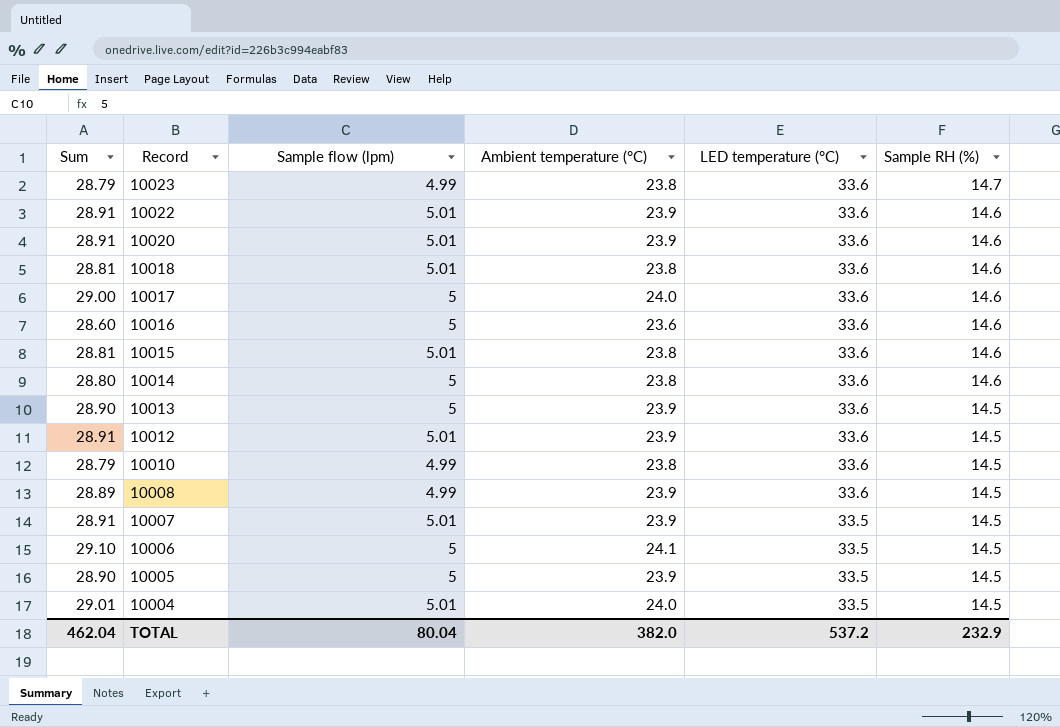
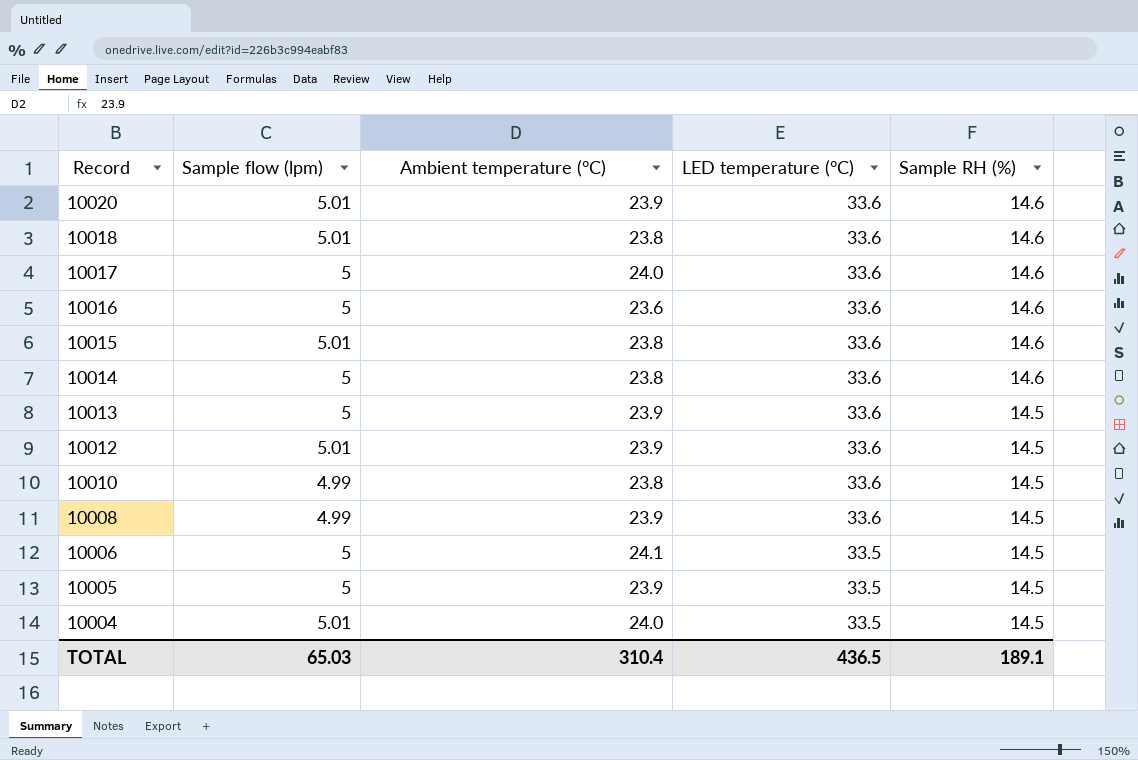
column Sum | formula: [Sample flow (lpm)] + [Ambient temperature (°C)] -> none
row 10023: 28.79 | 4.99 | 23.8 | 33.6 | 14.7 -> none
row 10022: 28.91 | 5.01 | 23.9 | 33.6 | 14.6 -> none
row 10007: 28.91 | 5.01 | 23.9 | 33.5 | 14.5 -> none
TOTAL | Sample flow (lpm): 80.04 -> 65.03
TOTAL | Ambient temperature (°C): 382.0 -> 310.4
TOTAL | LED temperature (°C): 537.2 -> 436.5
TOTAL | Sample RH (%): 232.9 -> 189.1

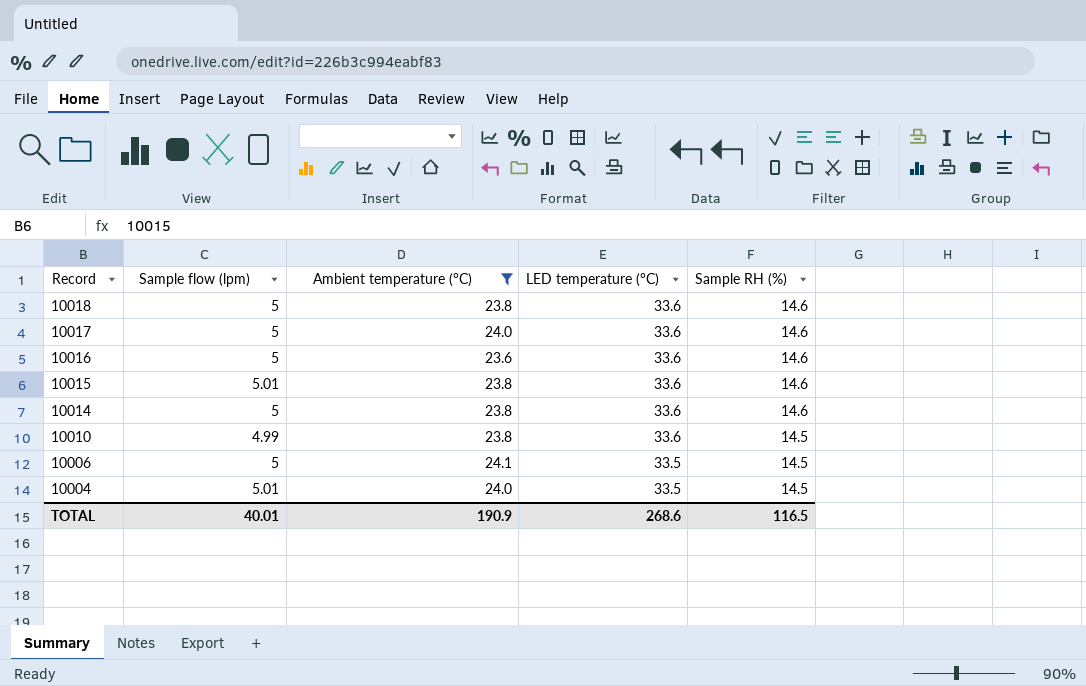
filter: none -> Ambient temperature (°C) != 23.9
10018 | Sample flow (lpm): 5.01 -> 5
TOTAL | Sample flow (lpm): 65.03 -> 40.01
TOTAL | Ambient temperature (°C): 310.4 -> 190.9
TOTAL | LED temperature (°C): 436.5 -> 268.6
TOTAL | Sample RH (%): 189.1 -> 116.5

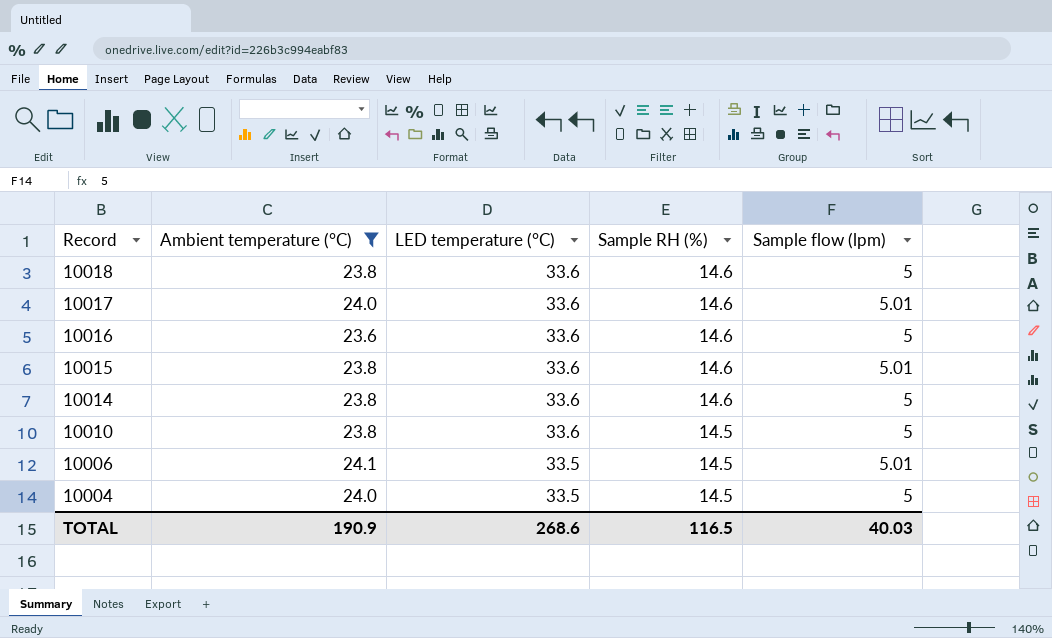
column Sample flow (lpm) | position: 2 -> 5
10017 | Sample flow (lpm): 5 -> 5.01
10010 | Sample flow (lpm): 4.99 -> 5
10006 | Sample flow (lpm): 5 -> 5.01
10004 | Sample flow (lpm): 5.01 -> 5
TOTAL | Sample flow (lpm): 40.01 -> 40.03

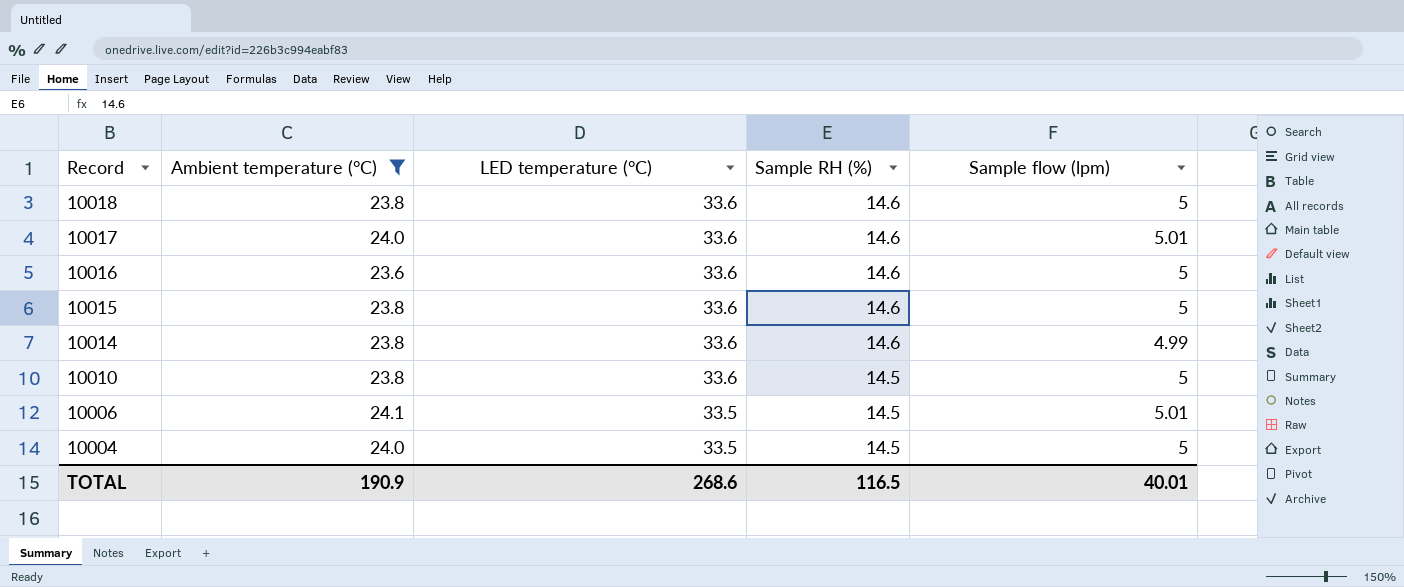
10015 | Sample flow (lpm): 5.01 -> 5
10014 | Sample flow (lpm): 5 -> 4.99
TOTAL | Sample flow (lpm): 40.03 -> 40.01

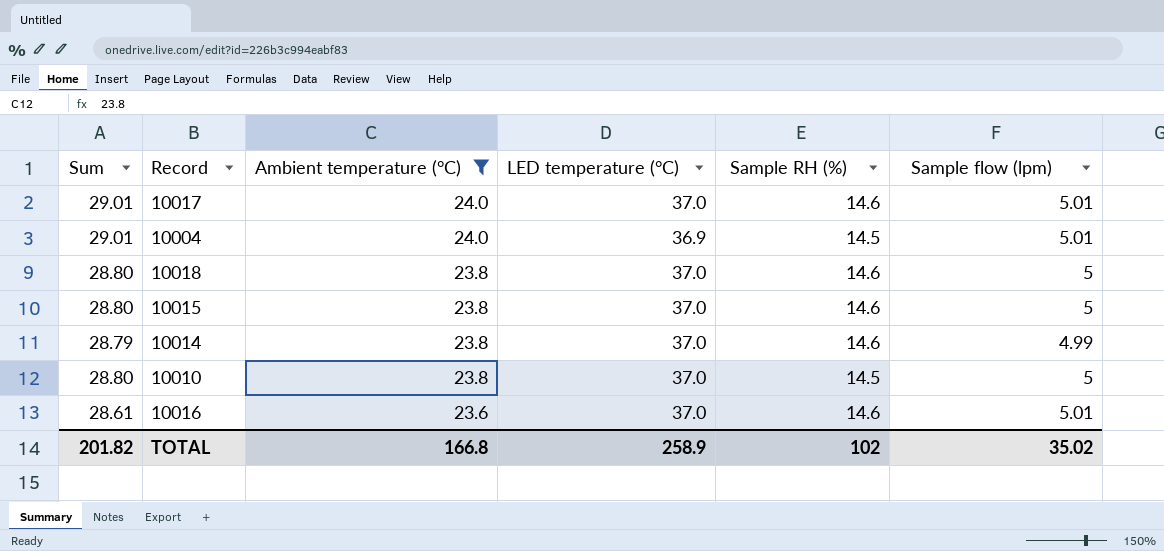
row order: Record descending -> Ambient temperature (°C) descending
column Sum | formula: none -> [Ambient temperature (°C)] + [Sample flow (lpm)]
row 10006: 24.1 | 33.5 | 14.5 | 5.01 -> none
10017 | LED temperature (°C): 33.6 -> 37.0
10004 | LED temperature (°C): 33.5 -> 36.9
10004 | Sample flow (lpm): 5 -> 5.01
10018 | LED temperature (°C): 33.6 -> 37.0
10015 | LED temperature (°C): 33.6 -> 37.0
10014 | LED temperature (°C): 33.6 -> 37.0
10010 | LED temperature (°C): 33.6 -> 37.0
10016 | LED temperature (°C): 33.6 -> 37.0
10016 | Sample flow (lpm): 5 -> 5.01
TOTAL | Ambient temperature (°C): 190.9 -> 166.8
TOTAL | LED temperature (°C): 268.6 -> 258.9
TOTAL | Sample RH (%): 116.5 -> 102
TOTAL | Sample flow (lpm): 40.01 -> 35.02

